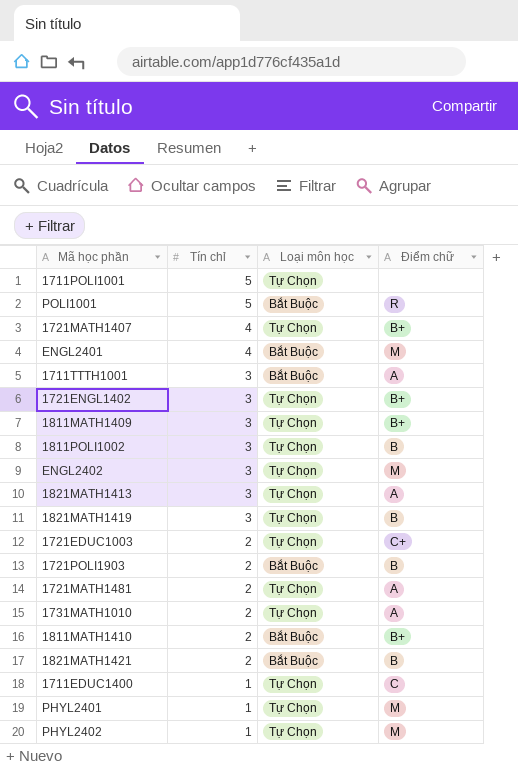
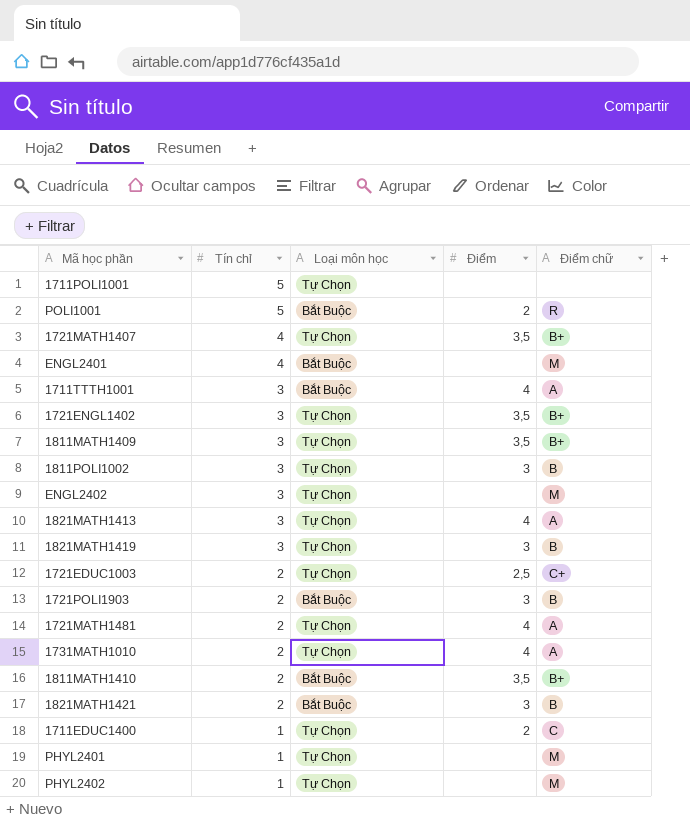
column Điểm | position: none -> 4

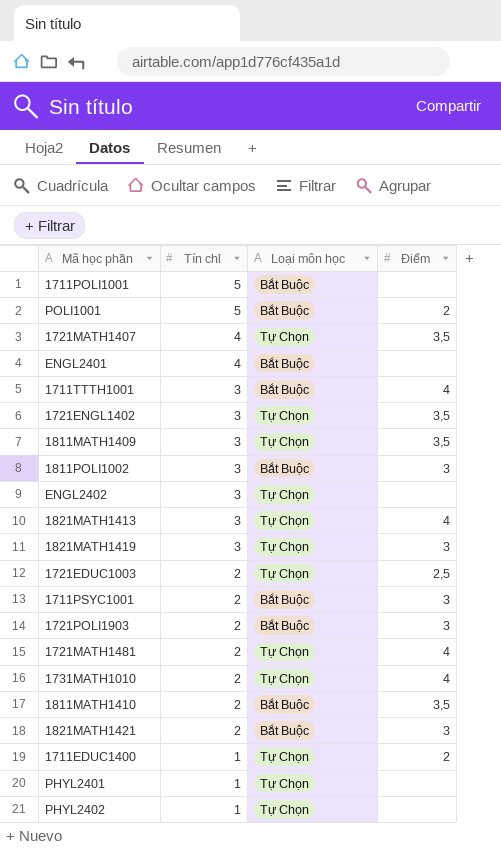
column Điểm chữ | position: 5 -> none
1711POLI1001 | Loại môn học: Tự Chọn -> Bắt Buộc
1811POLI1002 | Loại môn học: Tự Chọn -> Bắt Buộc
row 1711PSYC1001: none -> 2 | Bắt Buộc | 3

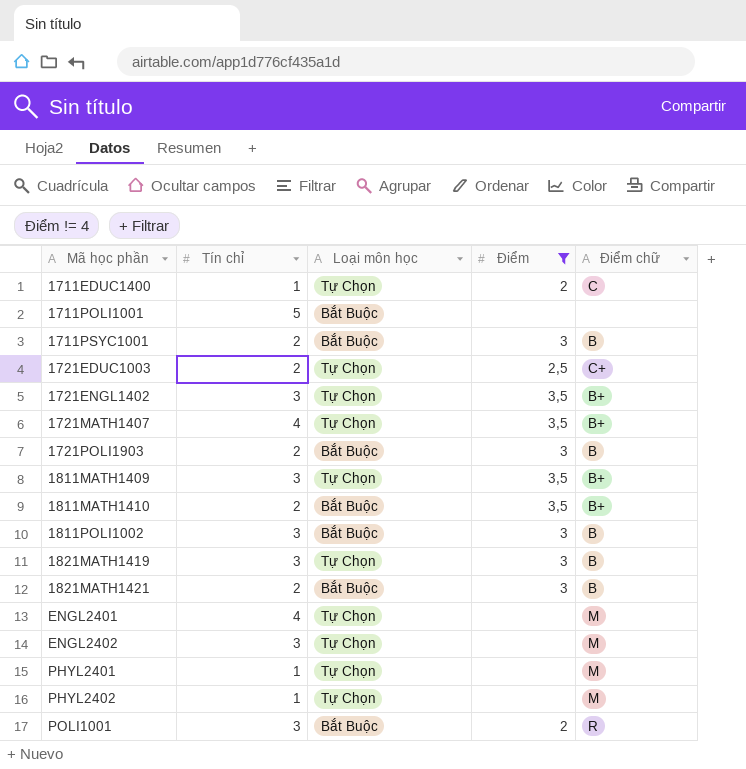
filter: none -> Điểm != 4
row order: Tín chỉ descending -> Mã học phần ascending
column Điểm chữ | position: none -> 5
ENGL2401 | Loại môn học: Bắt Buộc -> Tự Chọn
POLI1001 | Tín chỉ: 5 -> 3

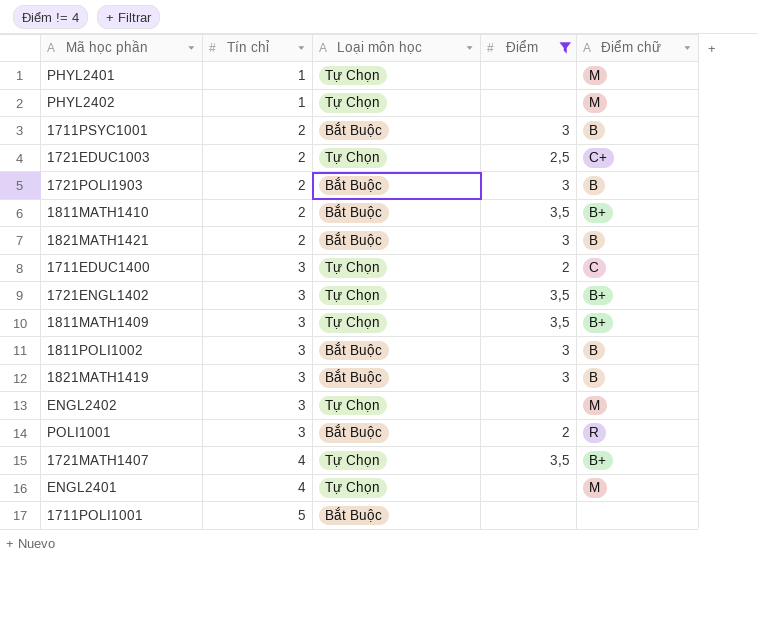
row order: Mã học phần ascending -> Tín chỉ ascending
1711EDUC1400 | Tín chỉ: 1 -> 3
1821MATH1419 | Loại môn học: Tự Chọn -> Bắt Buộc

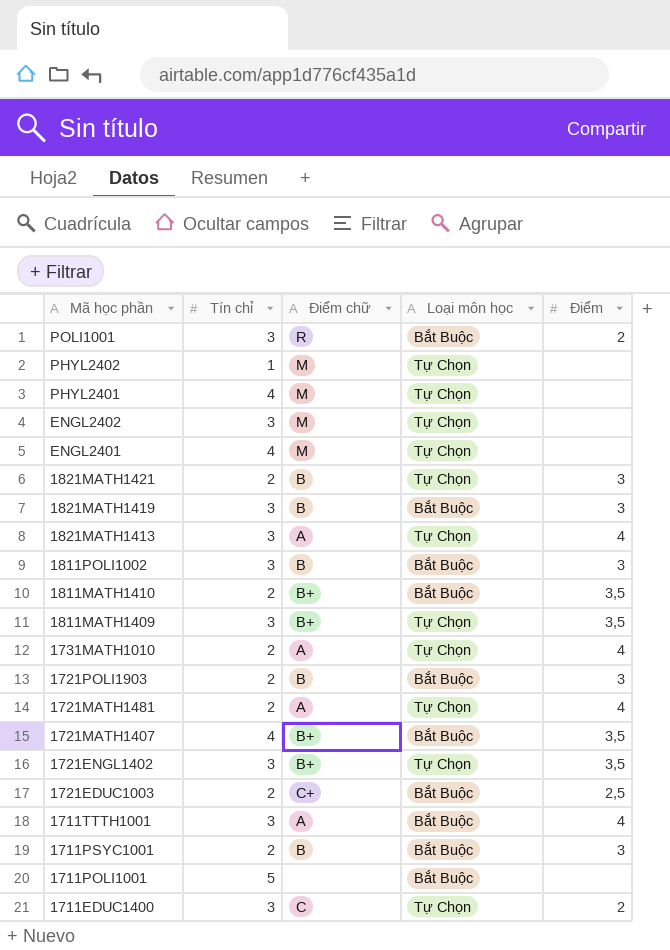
filter: Điểm != 4 -> none
row order: Tín chỉ ascending -> Mã học phần descending
column Điểm chữ | position: 5 -> 3
PHYL2401 | Tín chỉ: 1 -> 4
1821MATH1421 | Loại môn học: Bắt Buộc -> Tự Chọn
1721MATH1407 | Loại môn học: Tự Chọn -> Bắt Buộc
1721EDUC1003 | Loại môn học: Tự Chọn -> Bắt Buộc

